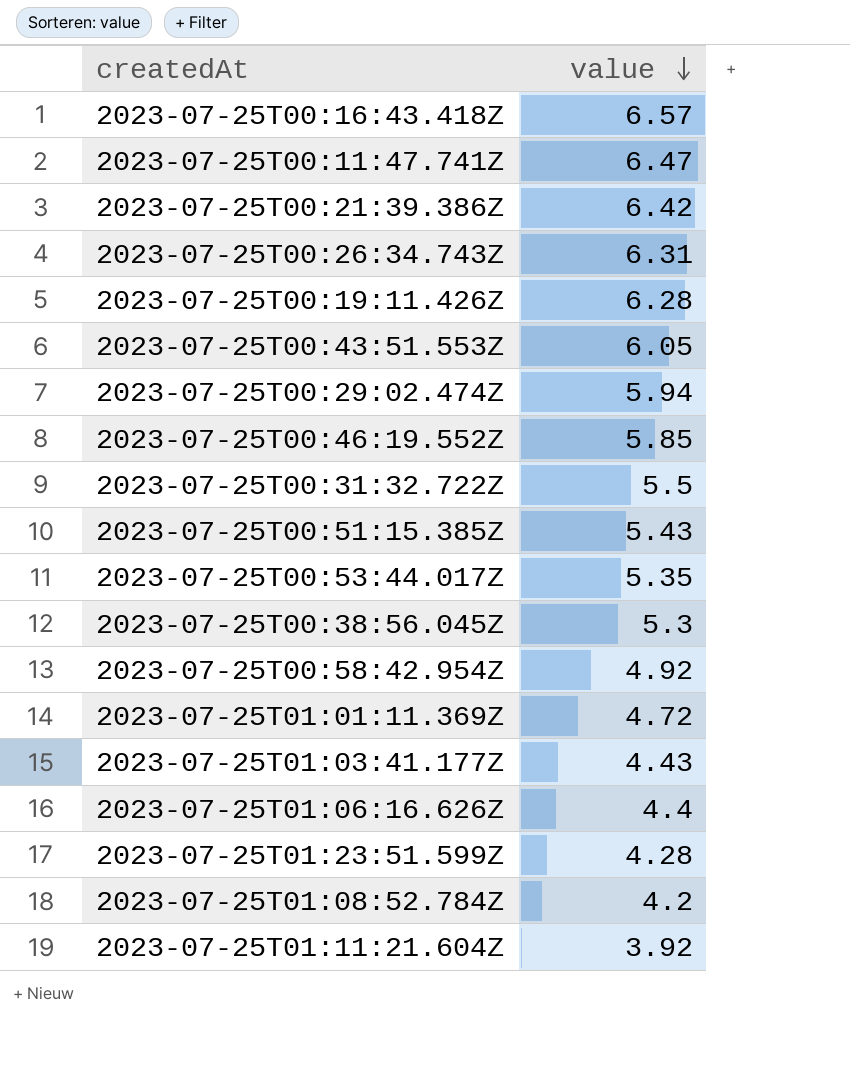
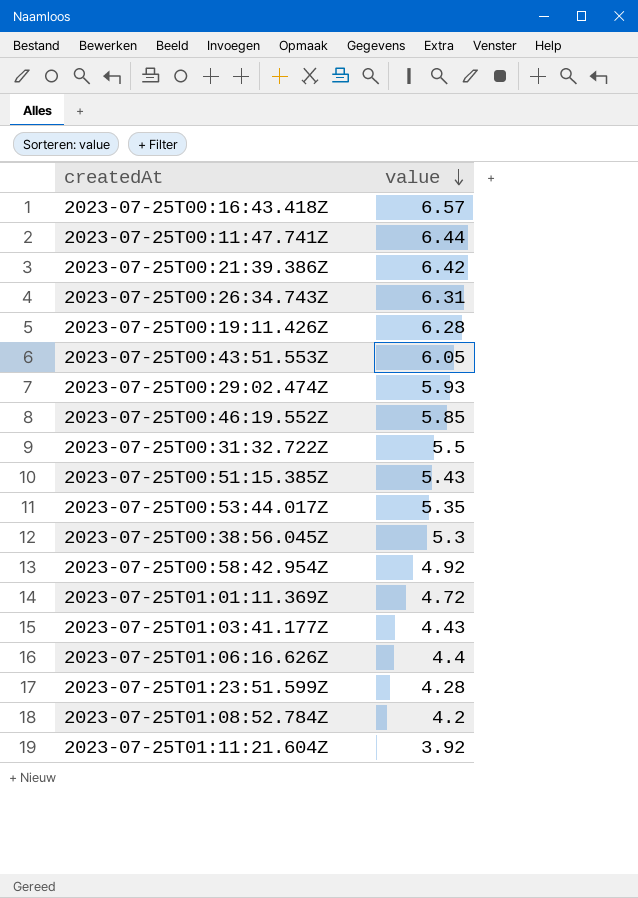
2023-07-25T00:11:47.741Z | value: 6.47 -> 6.44
2023-07-25T00:29:02.474Z | value: 5.94 -> 5.93

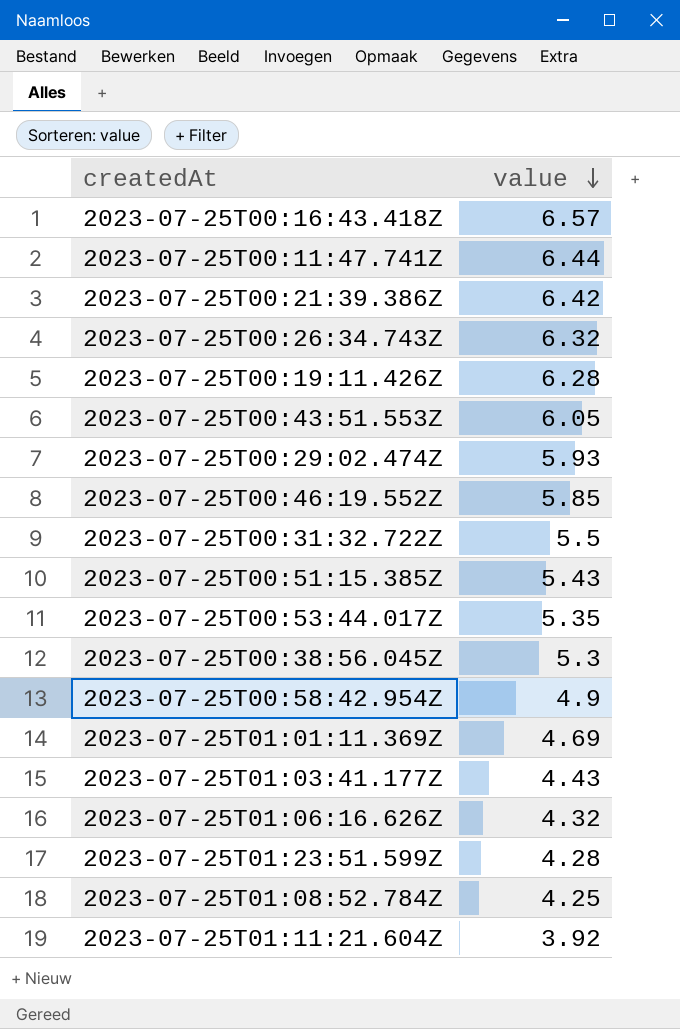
2023-07-25T00:26:34.743Z | value: 6.31 -> 6.32
2023-07-25T00:58:42.954Z | value: 4.92 -> 4.9
2023-07-25T01:01:11.369Z | value: 4.72 -> 4.69
2023-07-25T01:06:16.626Z | value: 4.4 -> 4.32
2023-07-25T01:08:52.784Z | value: 4.2 -> 4.25

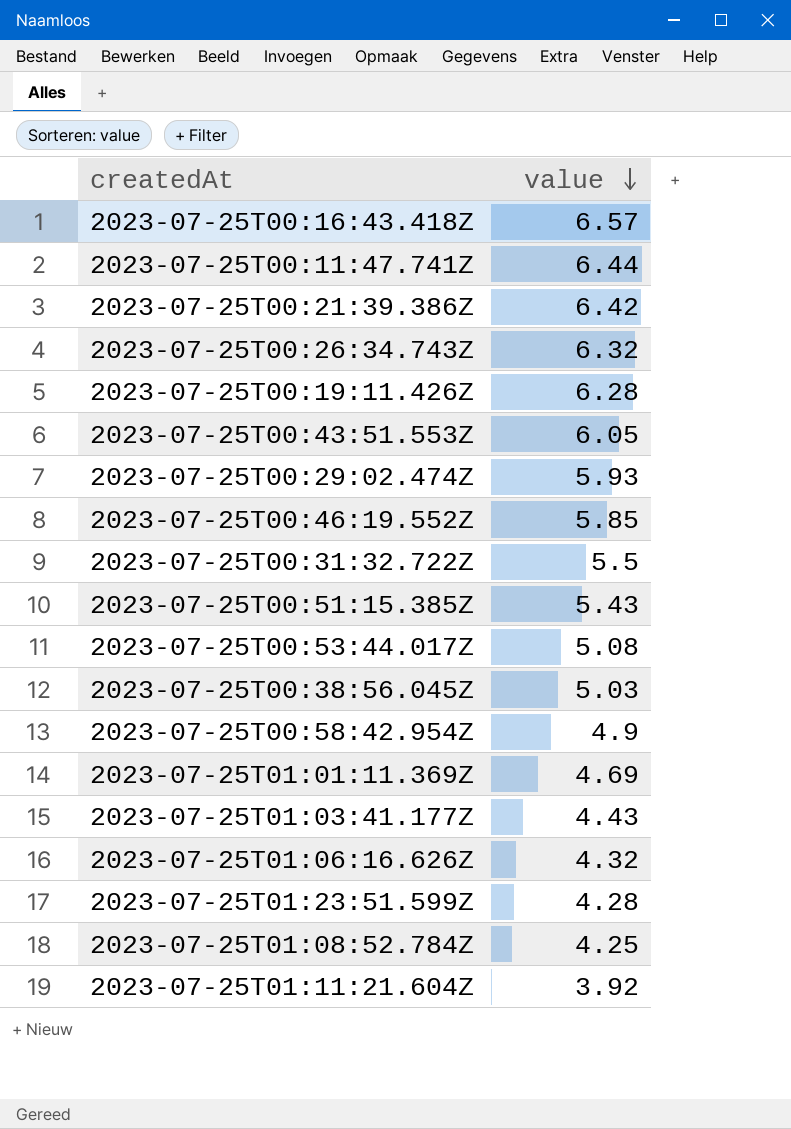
2023-07-25T00:53:44.017Z | value: 5.35 -> 5.08
2023-07-25T00:38:56.045Z | value: 5.3 -> 5.03

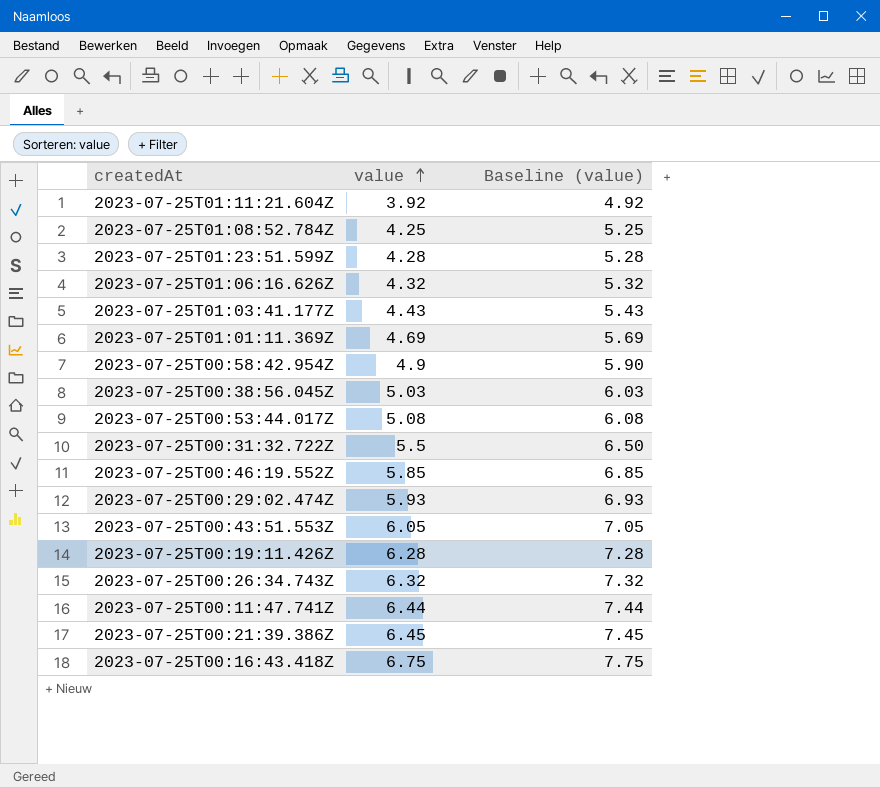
row order: value descending -> value ascending
column Baseline (value) | formula: none -> [value] + 1
row 2023-07-25T00:51:15.385Z: 5.43 -> none
2023-07-25T00:21:39.386Z | value: 6.42 -> 6.45
2023-07-25T00:16:43.418Z | value: 6.57 -> 6.75

